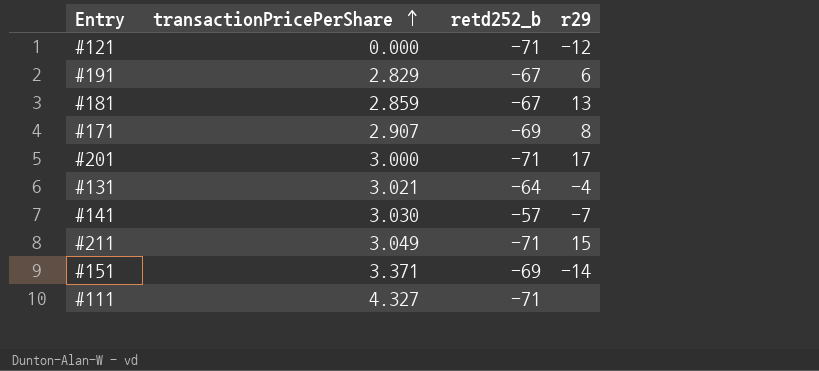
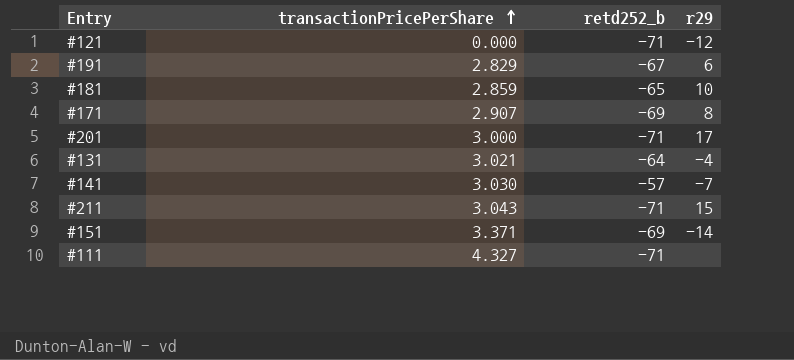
#181 | retd252_b: -67 -> -65
#181 | r29: 13 -> 10
#211 | transactionPricePerShare: 3.049 -> 3.043

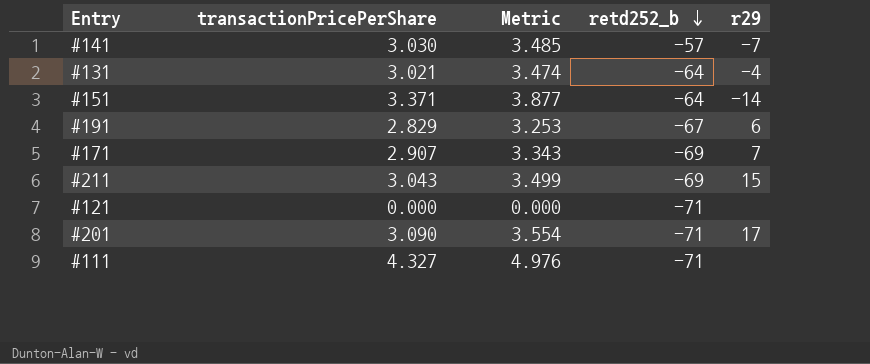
row order: transactionPricePerShare ascending -> retd252_b descending
column Metric | formula: none -> [transactionPricePerShare] * 1.15
row #181: 2.859 | -65 | 10 -> none
#151 | retd252_b: -69 -> -64
#171 | r29: 8 -> 7
#211 | retd252_b: -71 -> -69
#121 | r29: -12 -> none
#201 | transactionPricePerShare: 3.000 -> 3.090

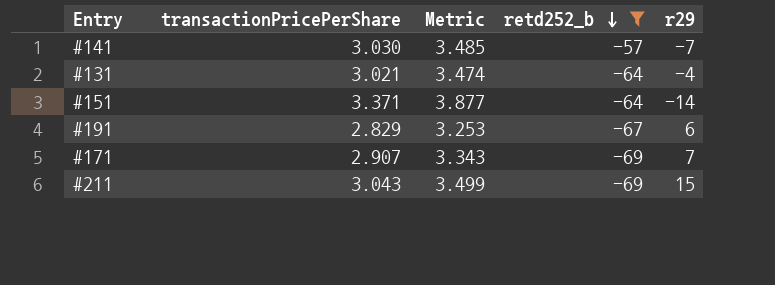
filter: none -> retd252_b != -71

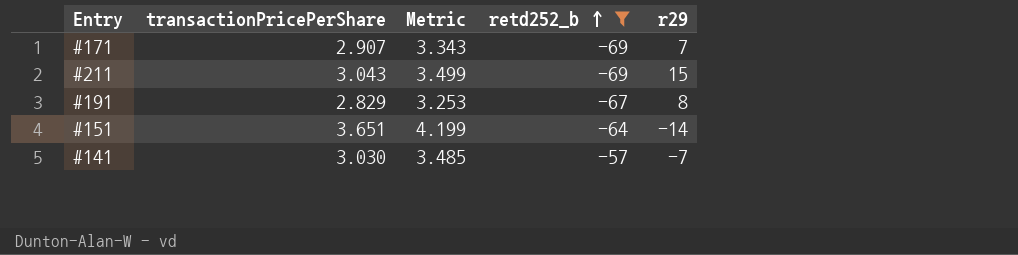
row order: retd252_b descending -> retd252_b ascending
row #131: 3.021 | 3.474 | -64 | -4 -> none
#191 | r29: 6 -> 8
#151 | transactionPricePerShare: 3.371 -> 3.651
#151 | Metric: 3.877 -> 4.199

